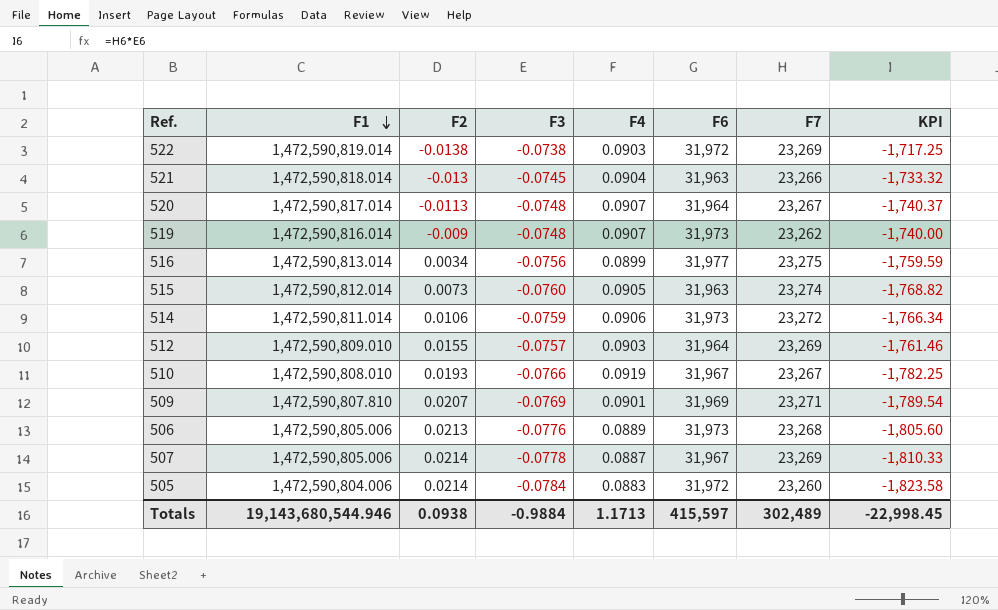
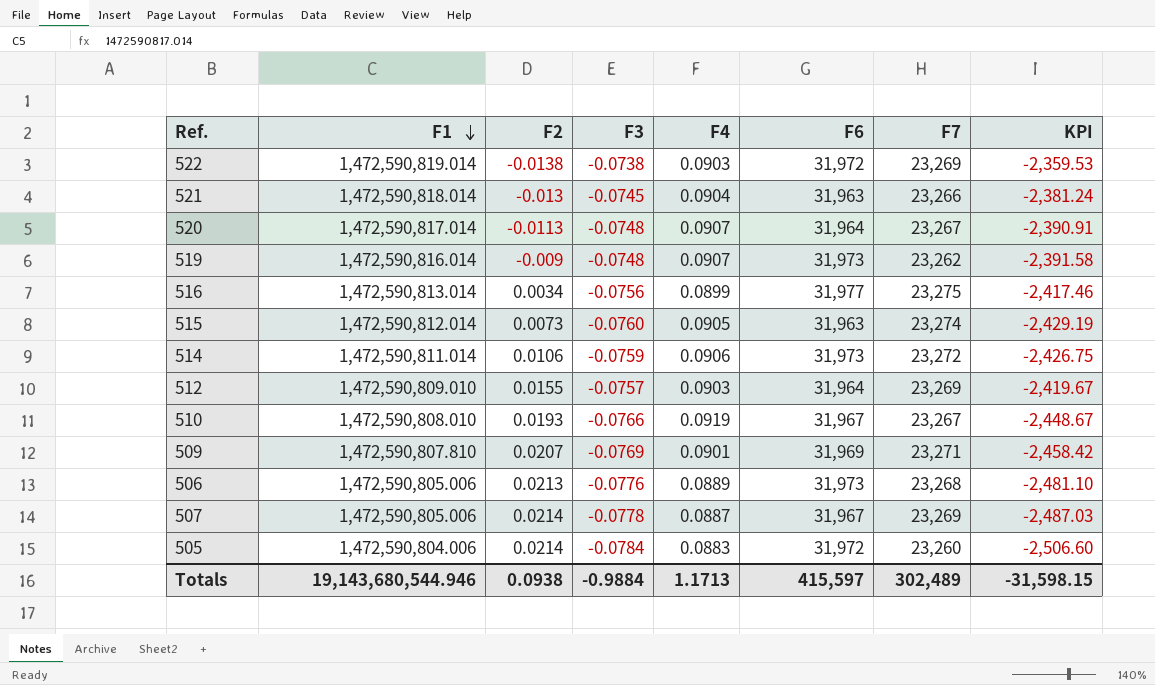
column KPI | formula: [F3] * [F7] -> [F3] * [F6]
Totals | KPI: -22,998.45 -> -31,598.15

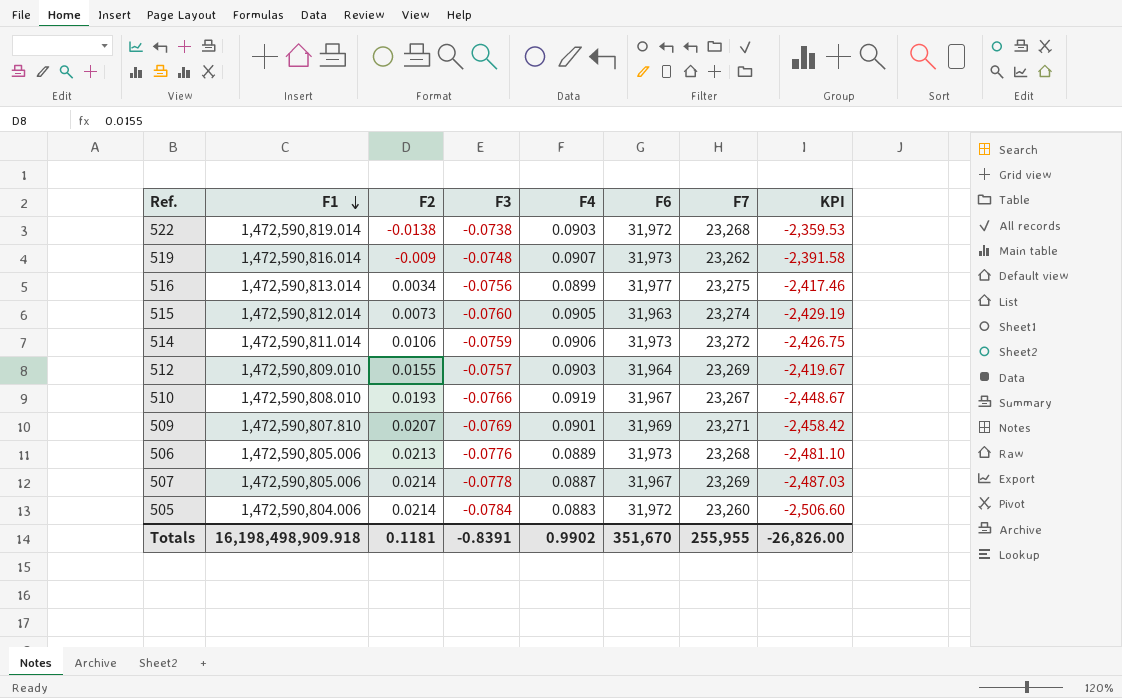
row 521: 1,472,590,818.014 | -0.013 | -0.0745 | 0.0904 | 31,963 | 23,266 | -2,381.24 -> none
row 520: 1,472,590,817.014 | -0.0113 | -0.0748 | 0.0907 | 31,964 | 23,267 | -2,390.91 -> none
522 | F7: 23,269 -> 23,268
Totals | F1: 19,143,680,544.946 -> 16,198,498,909.918
Totals | F2: 0.0938 -> 0.1181
Totals | F3: -0.9884 -> -0.8391
Totals | F4: 1.1713 -> 0.9902
Totals | F6: 415,597 -> 351,670
Totals | F7: 302,489 -> 255,955
Totals | KPI: -31,598.15 -> -26,826.00

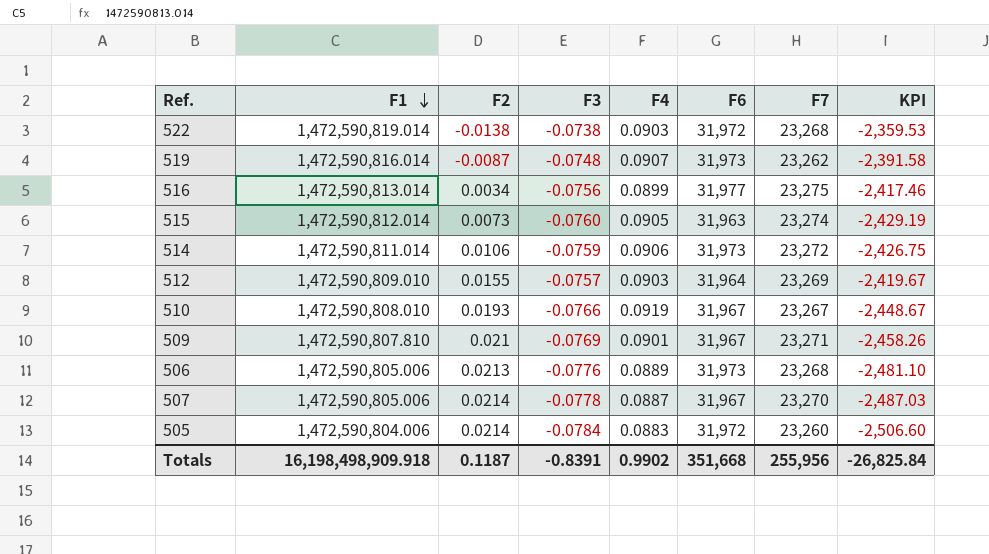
519 | F2: -0.009 -> -0.0087
509 | F2: 0.0207 -> 0.021
509 | F6: 31,969 -> 31,967
509 | KPI: -2,458.42 -> -2,458.26
507 | F7: 23,269 -> 23,270
Totals | F2: 0.1181 -> 0.1187
Totals | F6: 351,670 -> 351,668
Totals | F7: 255,955 -> 255,956
Totals | KPI: -26,826.00 -> -26,825.84

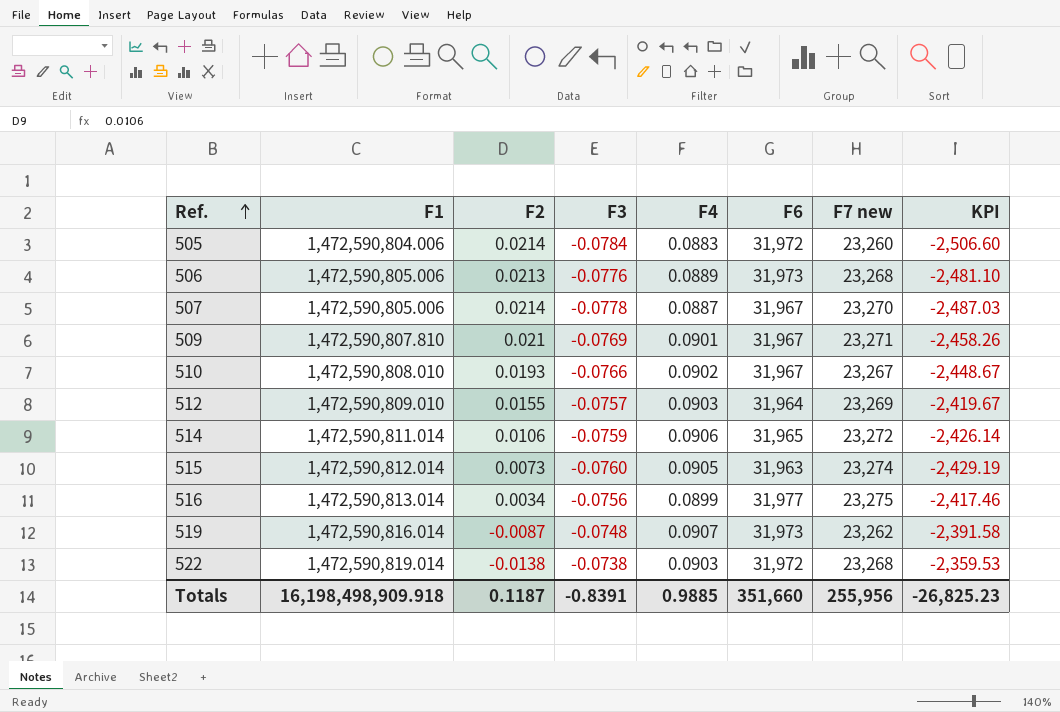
row order: F1 descending -> Ref. ascending
column name: F7 -> F7 new
510 | F4: 0.0919 -> 0.0902
514 | F6: 31,973 -> 31,965
514 | KPI: -2,426.75 -> -2,426.14
Totals | F4: 0.9902 -> 0.9885
Totals | F6: 351,668 -> 351,660
Totals | KPI: -26,825.84 -> -26,825.23

